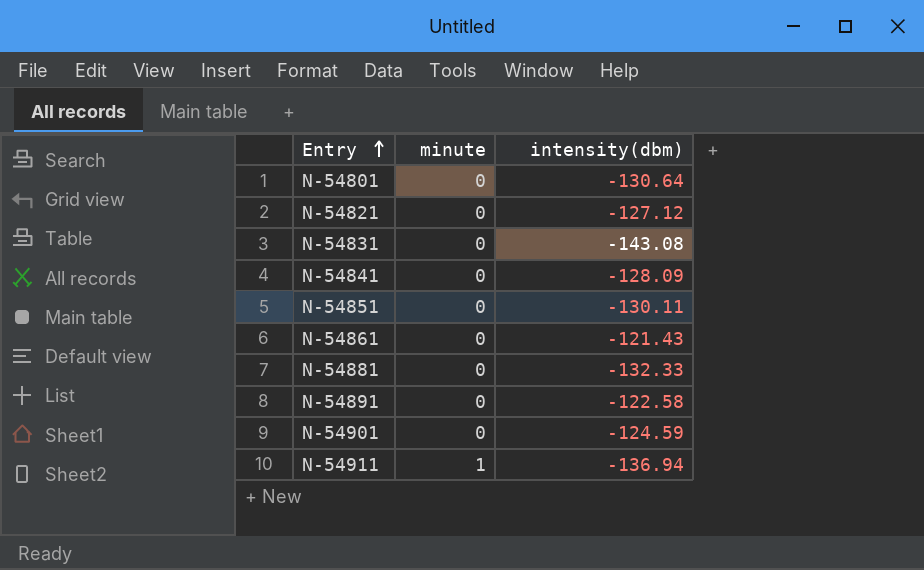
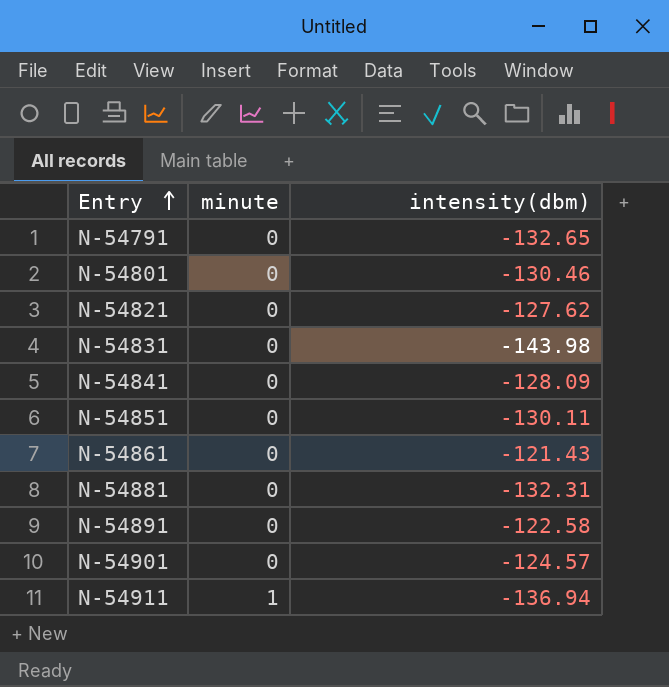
row N-54791: none -> 0 | -132.65
N-54801 | intensity(dbm): -130.64 -> -130.46
N-54821 | intensity(dbm): -127.12 -> -127.62
N-54831 | intensity(dbm): -143.08 -> -143.98
N-54881 | intensity(dbm): -132.33 -> -132.31
N-54901 | intensity(dbm): -124.59 -> -124.57

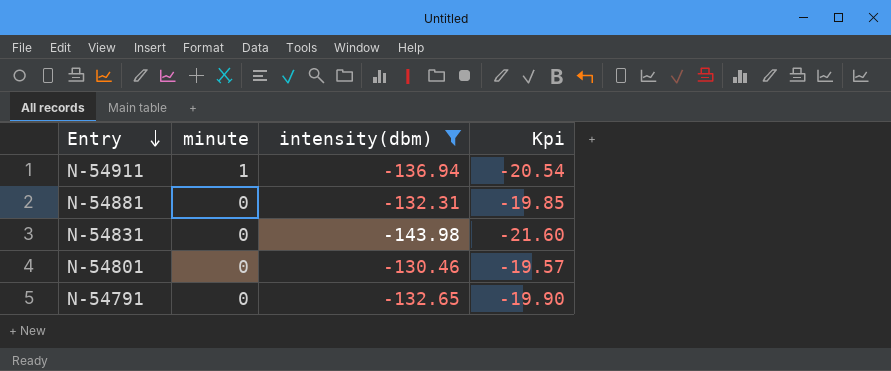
filter: none -> intensity(dbm) <= -130.46
row order: Entry ascending -> Entry descending
column Kpi | formula: none -> [intensity(dbm)] * 0.15

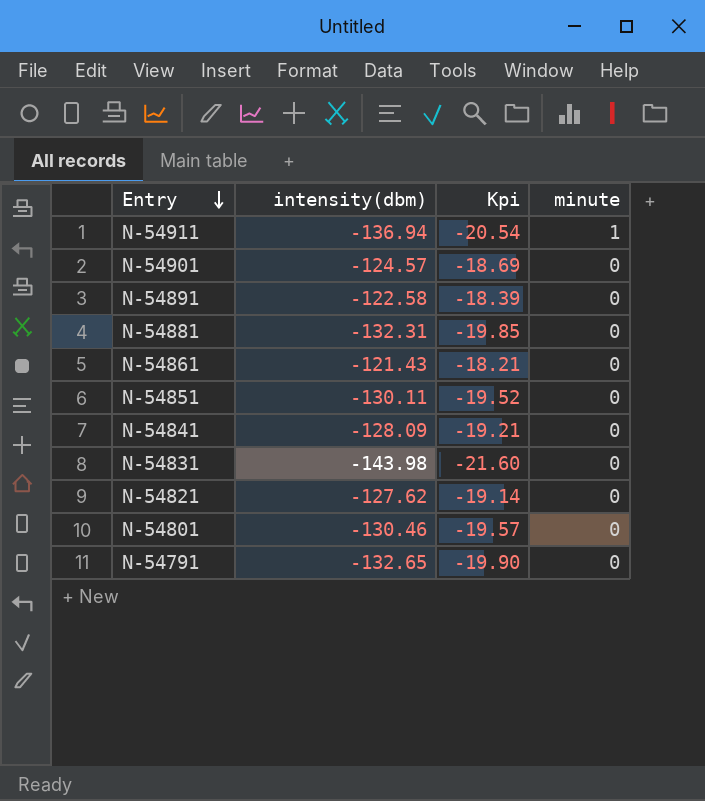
filter: intensity(dbm) <= -130.46 -> none
column minute | position: 2 -> 4

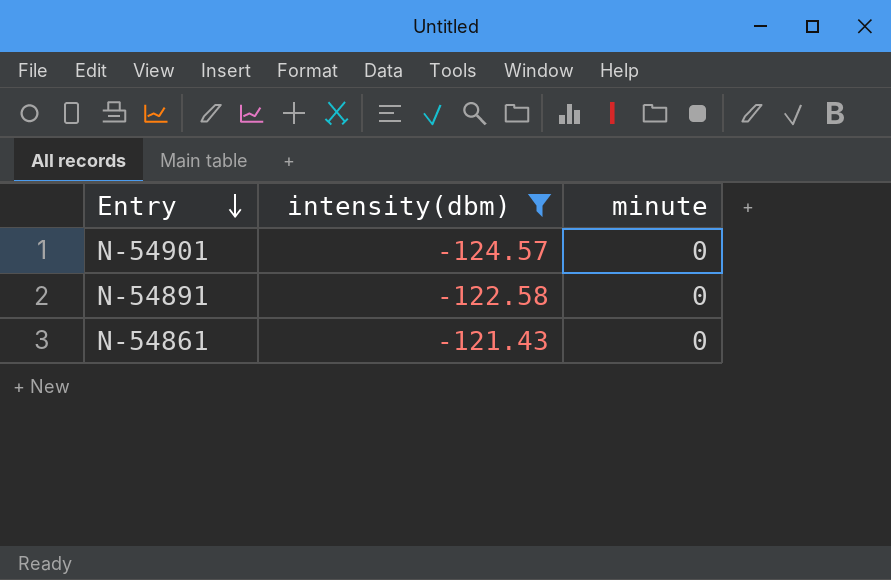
filter: none -> intensity(dbm) >= -124.57
column Kpi | formula: [intensity(dbm)] * 0.15 -> none

